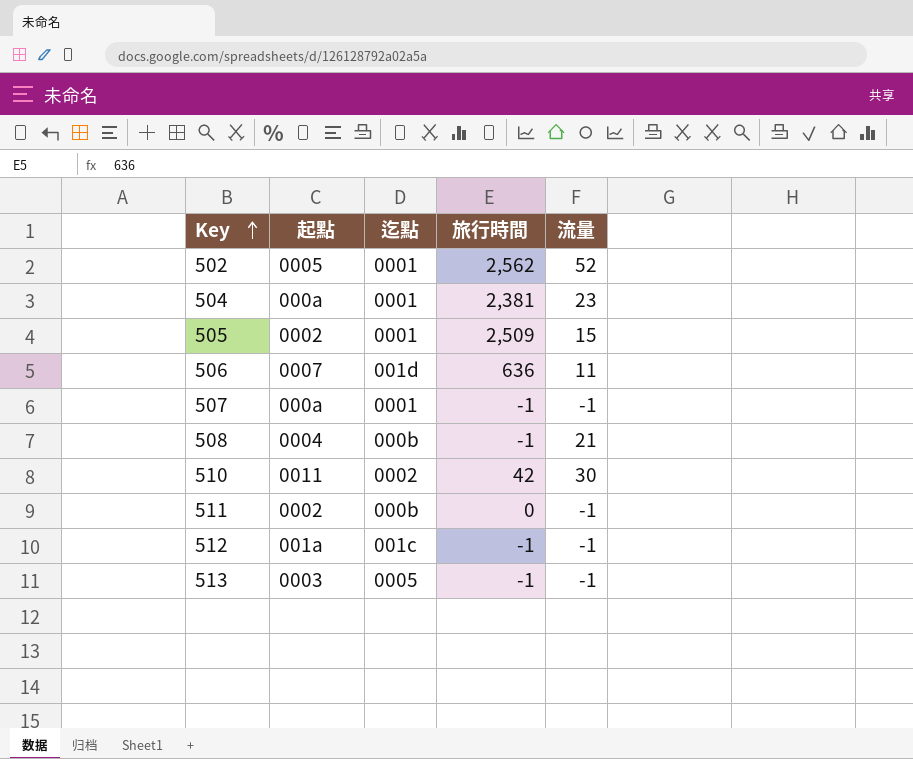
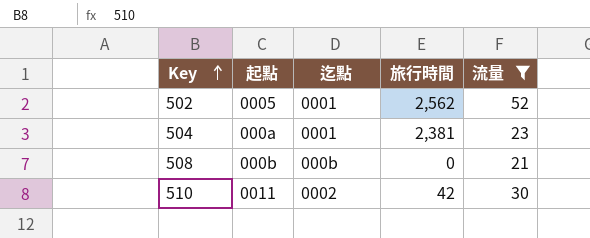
filter: none -> 流量 >= 21
508 | 起點: 0004 -> 000b
508 | 旅行時間: -1 -> 0

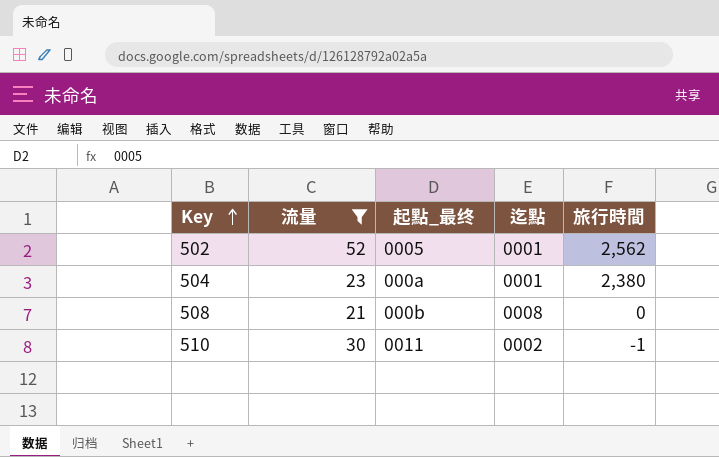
column 流量 | position: 5 -> 2
column name: 起點 -> 起點_最终
504 | 旅行時間: 2,381 -> 2,380
508 | 迄點: 000b -> 0008
510 | 旅行時間: 42 -> -1

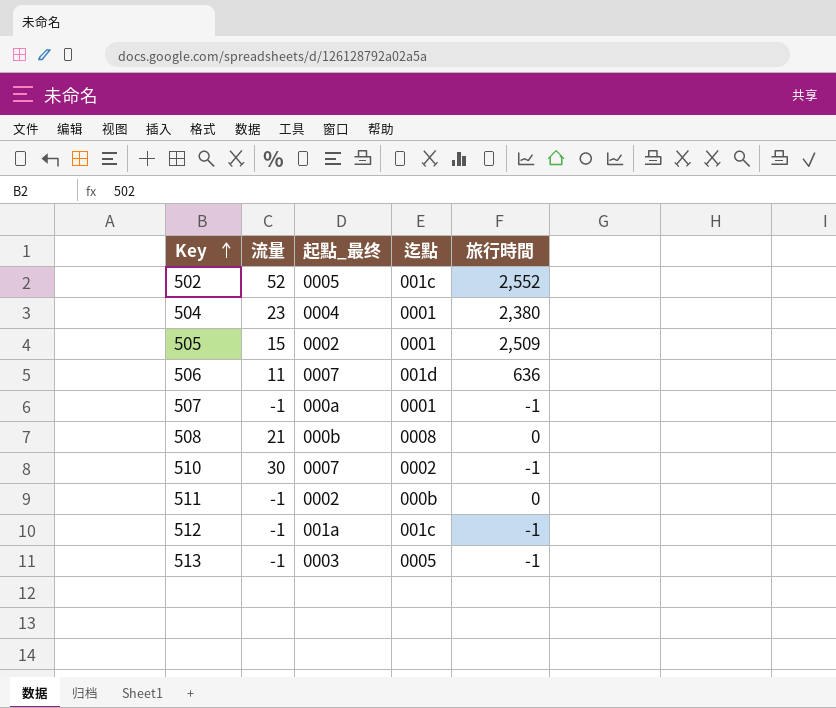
filter: 流量 >= 21 -> none
502 | 迄點: 0001 -> 001c
502 | 旅行時間: 2,562 -> 2,552
504 | 起點_最终: 000a -> 0004
510 | 起點_最终: 0011 -> 0007

